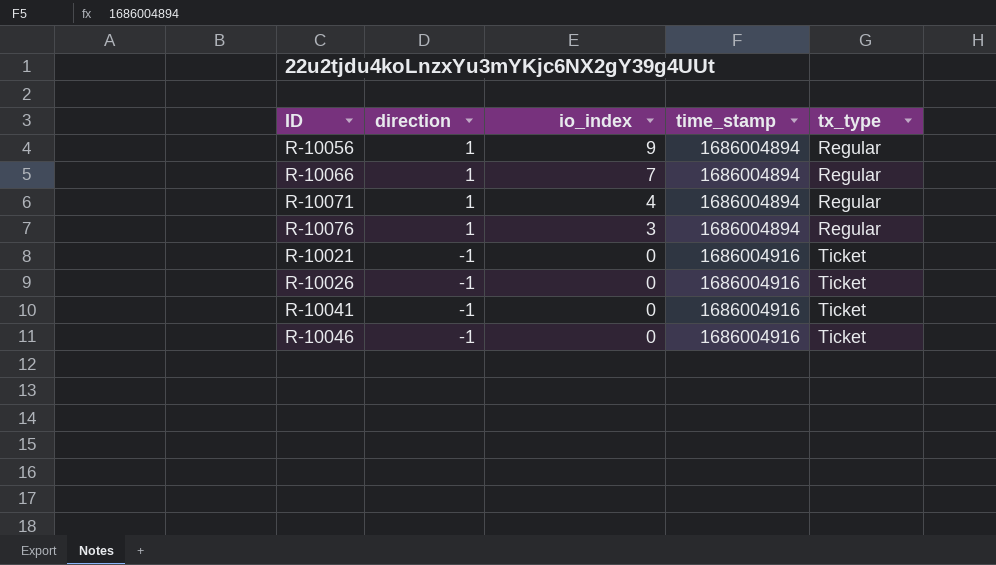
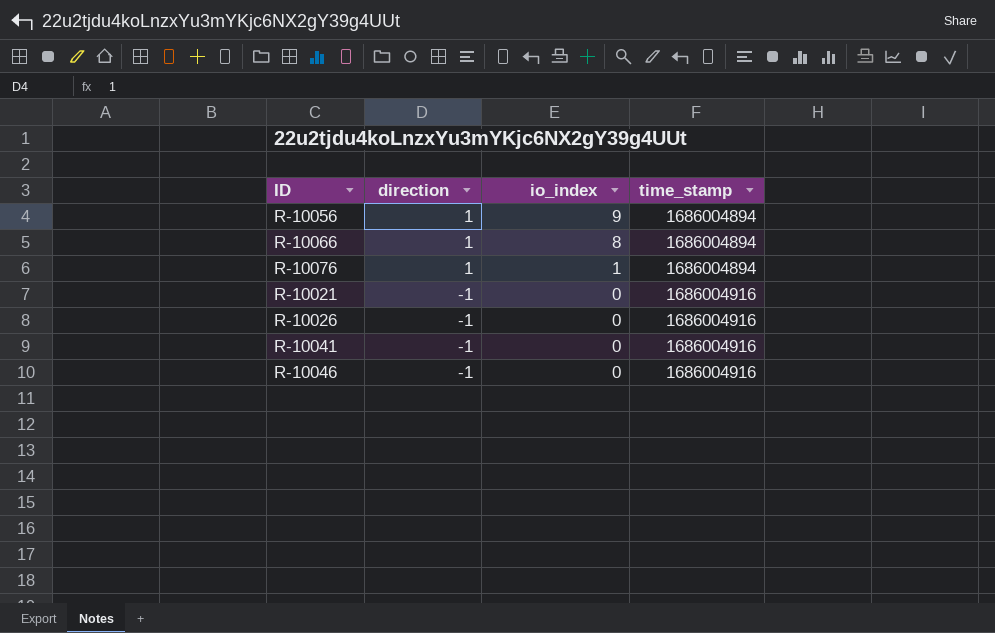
column tx_type | position: 5 -> none
row R-10071: 1 | 4 | 1686004894 | Regular -> none
R-10066 | io_index: 7 -> 8
R-10076 | io_index: 3 -> 1

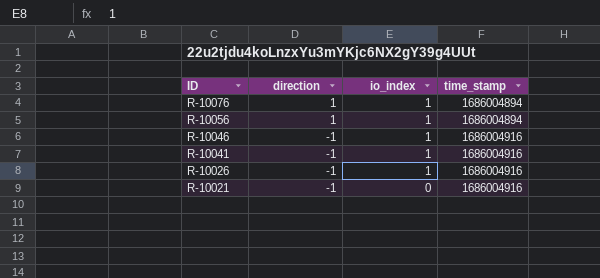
row order: direction descending -> ID descending
row R-10066: 1 | 8 | 1686004894 -> none
R-10056 | io_index: 9 -> 1
R-10046 | io_index: 0 -> 1
R-10041 | io_index: 0 -> 1
R-10026 | io_index: 0 -> 1

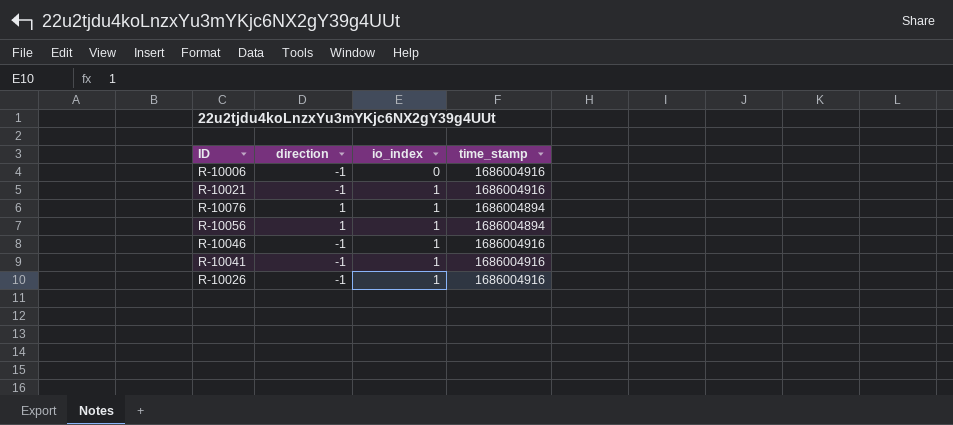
row order: ID descending -> io_index ascending
row R-10006: none -> -1 | 0 | 1686004916
R-10021 | io_index: 0 -> 1

